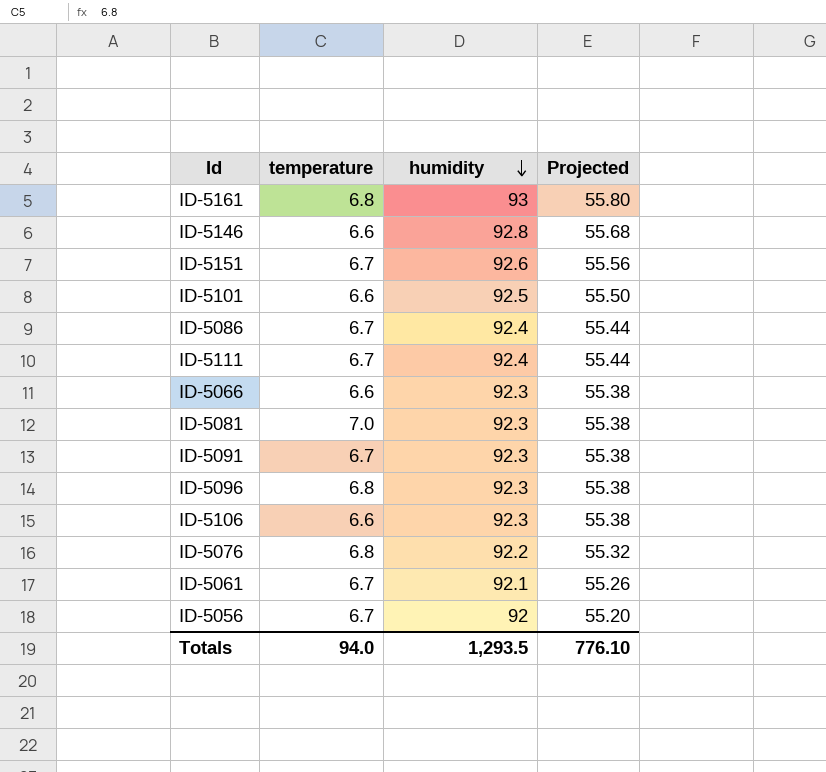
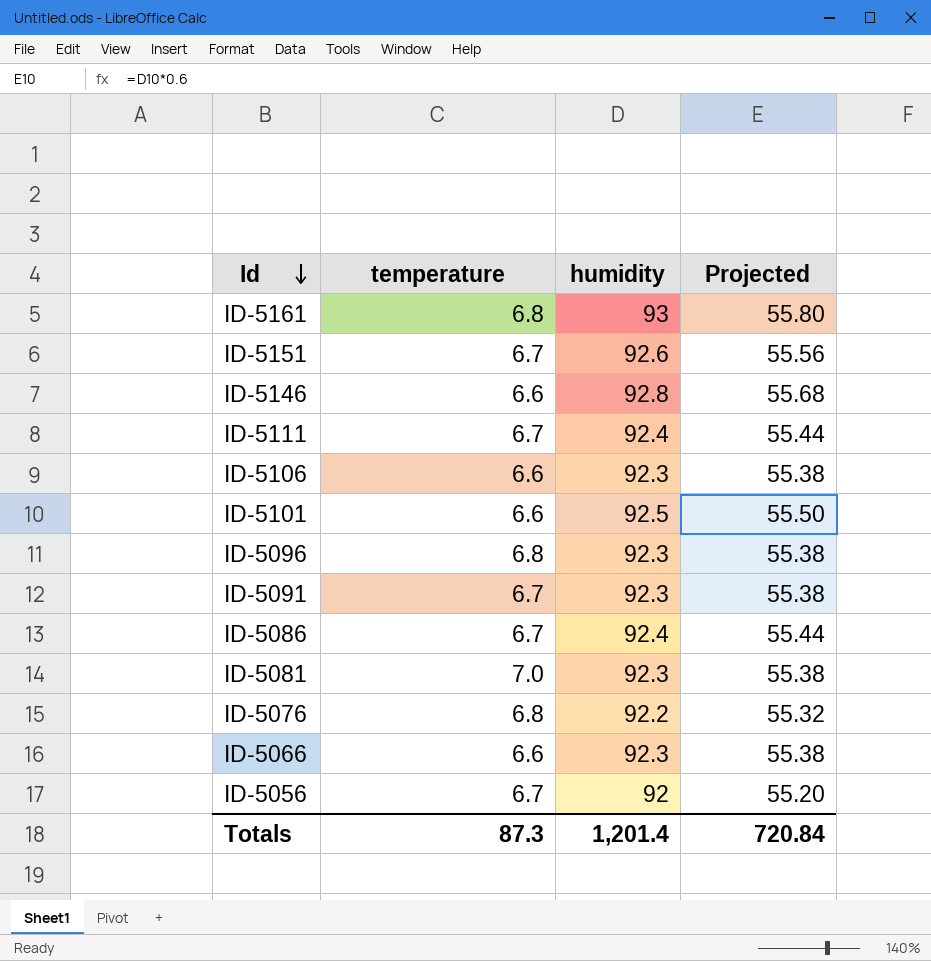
row order: humidity descending -> Id descending
row ID-5061: 6.7 | 92.1 | 55.26 -> none
Totals | temperature: 94.0 -> 87.3
Totals | humidity: 1,293.5 -> 1,201.4
Totals | Projected: 776.10 -> 720.84

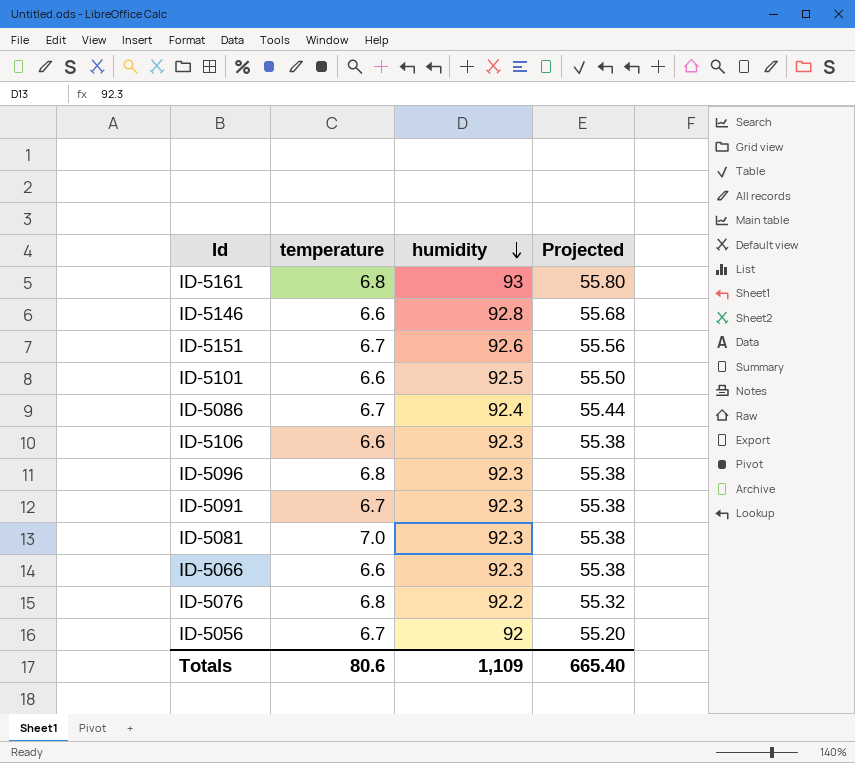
row order: Id descending -> humidity descending
row ID-5111: 6.7 | 92.4 | 55.44 -> none
Totals | temperature: 87.3 -> 80.6
Totals | humidity: 1,201.4 -> 1,109
Totals | Projected: 720.84 -> 665.40

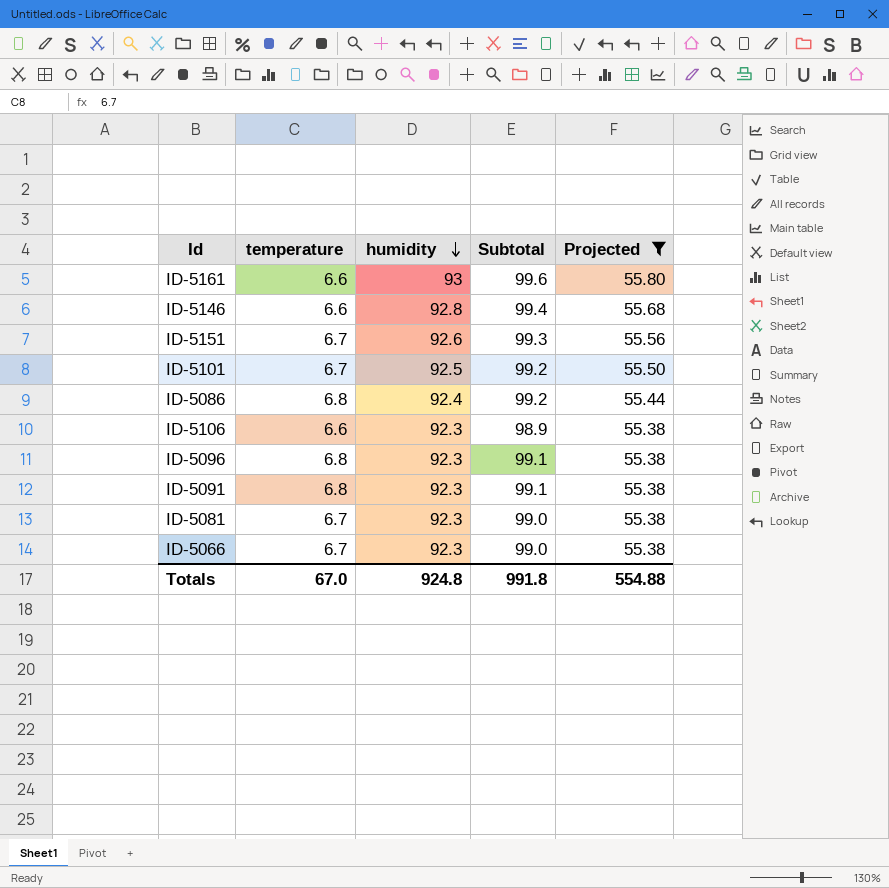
filter: none -> Projected >= 55.38
column Subtotal | formula: none -> [temperature] + [humidity]
ID-5161 | temperature: 6.8 -> 6.6
ID-5101 | temperature: 6.6 -> 6.7
ID-5086 | temperature: 6.7 -> 6.8
ID-5091 | temperature: 6.7 -> 6.8
ID-5081 | temperature: 7.0 -> 6.7
ID-5066 | temperature: 6.6 -> 6.7
Totals | temperature: 80.6 -> 67.0
Totals | humidity: 1,109 -> 924.8
Totals | Projected: 665.40 -> 554.88

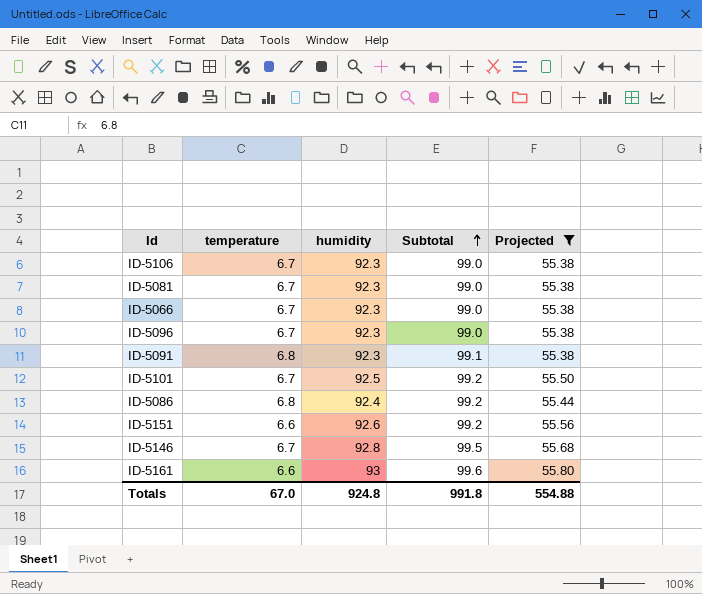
row order: humidity descending -> Subtotal ascending
ID-5106 | temperature: 6.6 -> 6.7
ID-5106 | Subtotal: 98.9 -> 99.0
ID-5096 | temperature: 6.8 -> 6.7
ID-5096 | Subtotal: 99.1 -> 99.0
ID-5151 | temperature: 6.7 -> 6.6
ID-5151 | Subtotal: 99.3 -> 99.2
ID-5146 | temperature: 6.6 -> 6.7
ID-5146 | Subtotal: 99.4 -> 99.5

